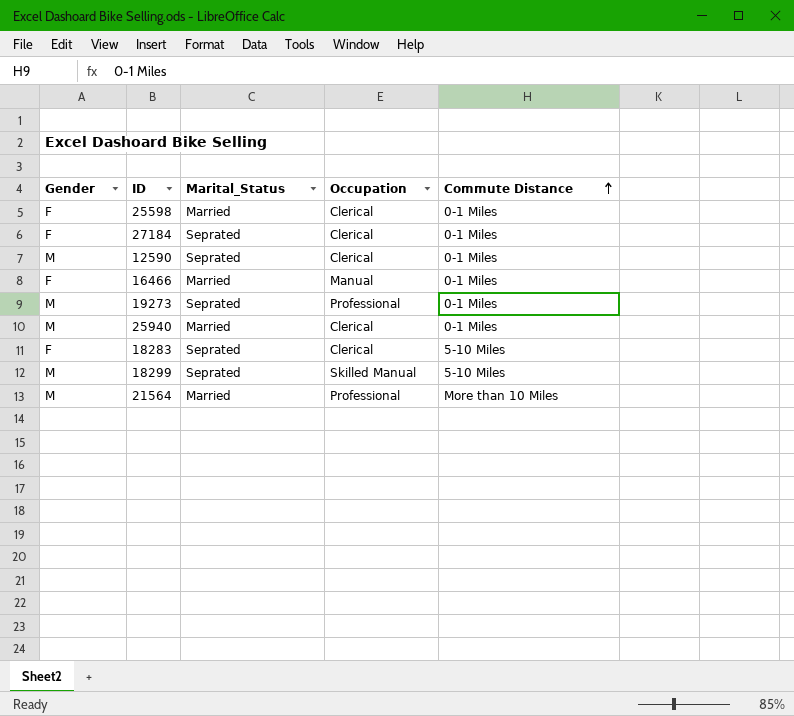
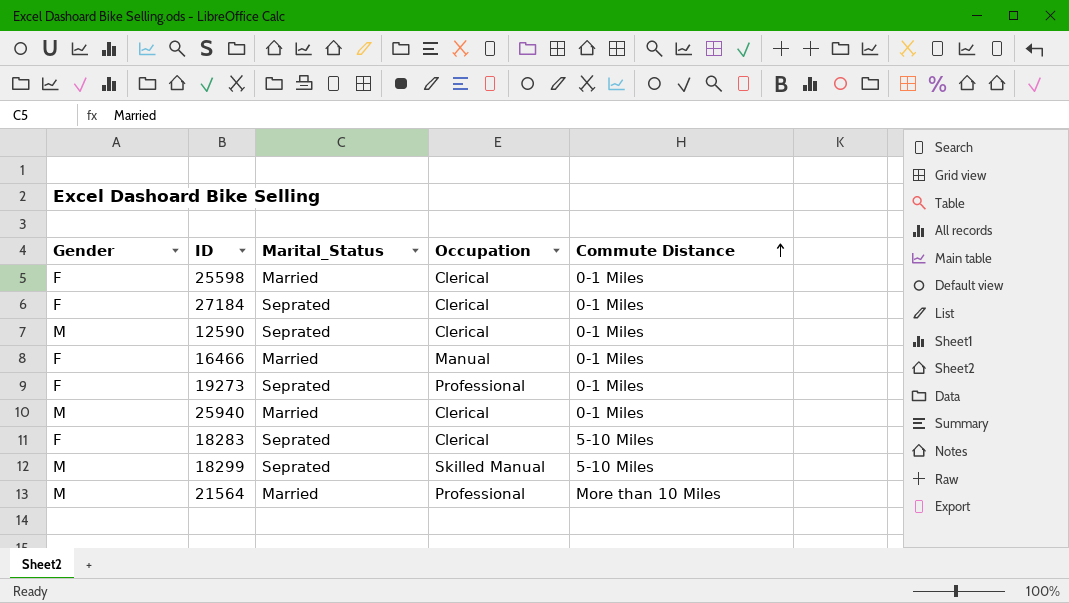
19273 | Gender: M -> F

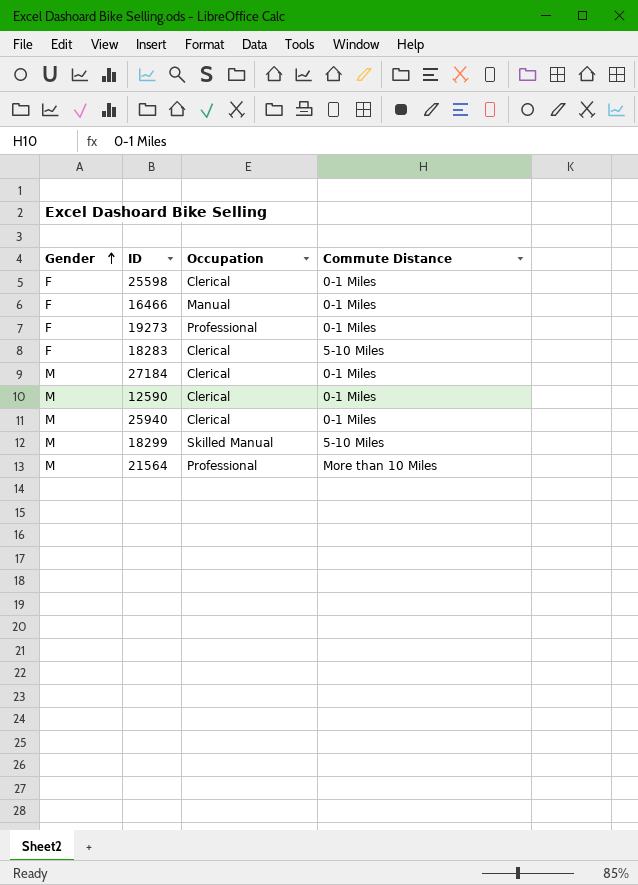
row order: Commute Distance ascending -> Gender ascending
column Marital_Status | position: 3 -> none
27184 | Gender: F -> M

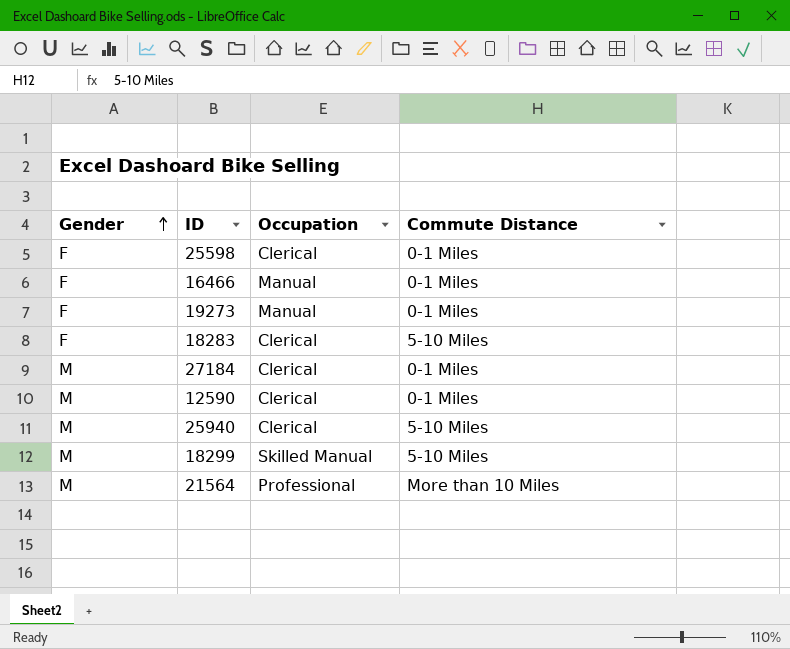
19273 | Occupation: Professional -> Manual
25940 | Commute Distance: 0-1 Miles -> 5-10 Miles

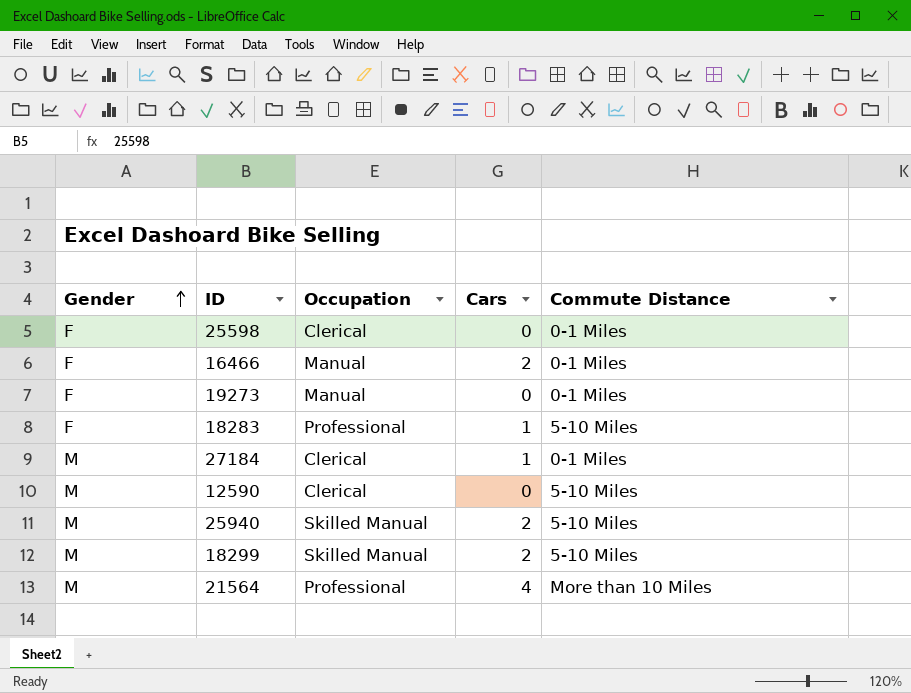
column Cars | position: none -> 4
18283 | Occupation: Clerical -> Professional
12590 | Commute Distance: 0-1 Miles -> 5-10 Miles
25940 | Occupation: Clerical -> Skilled Manual

